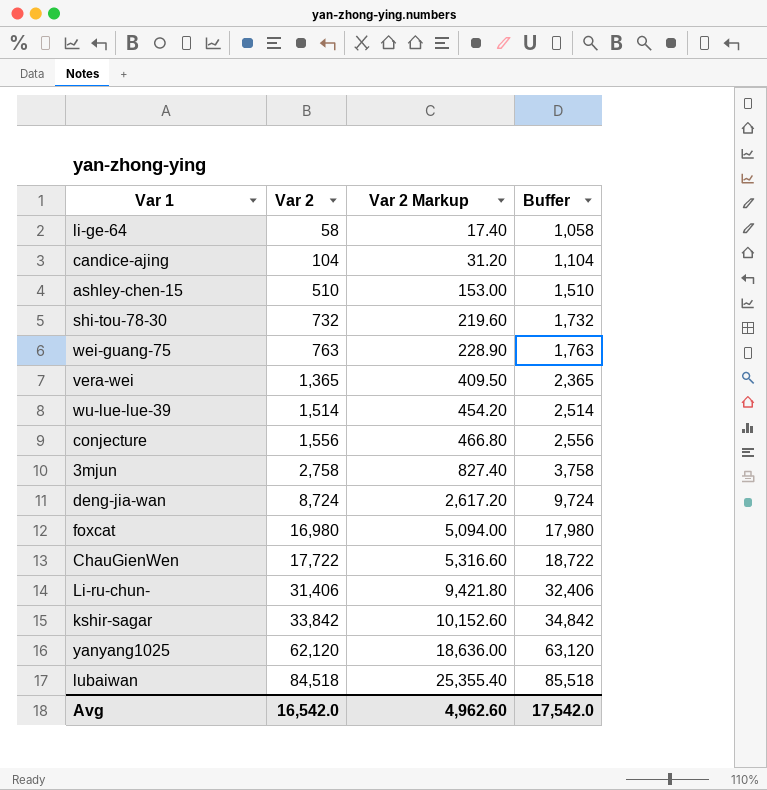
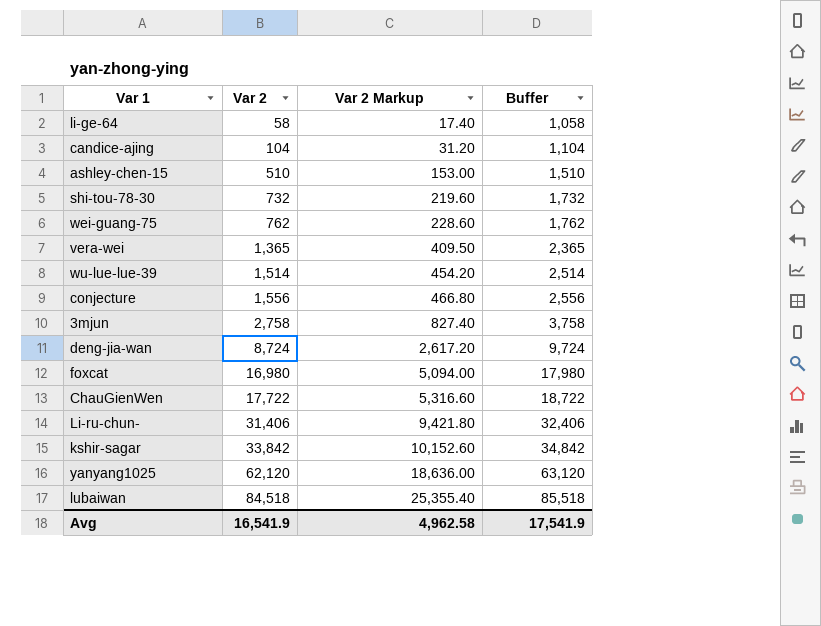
wei-guang-75 | Var 2: 763 -> 762
wei-guang-75 | Var 2 Markup: 228.90 -> 228.60
wei-guang-75 | Buffer: 1,763 -> 1,762
Avg | Var 2: 16,542.0 -> 16,541.9
Avg | Var 2 Markup: 4,962.60 -> 4,962.58
Avg | Buffer: 17,542.0 -> 17,541.9

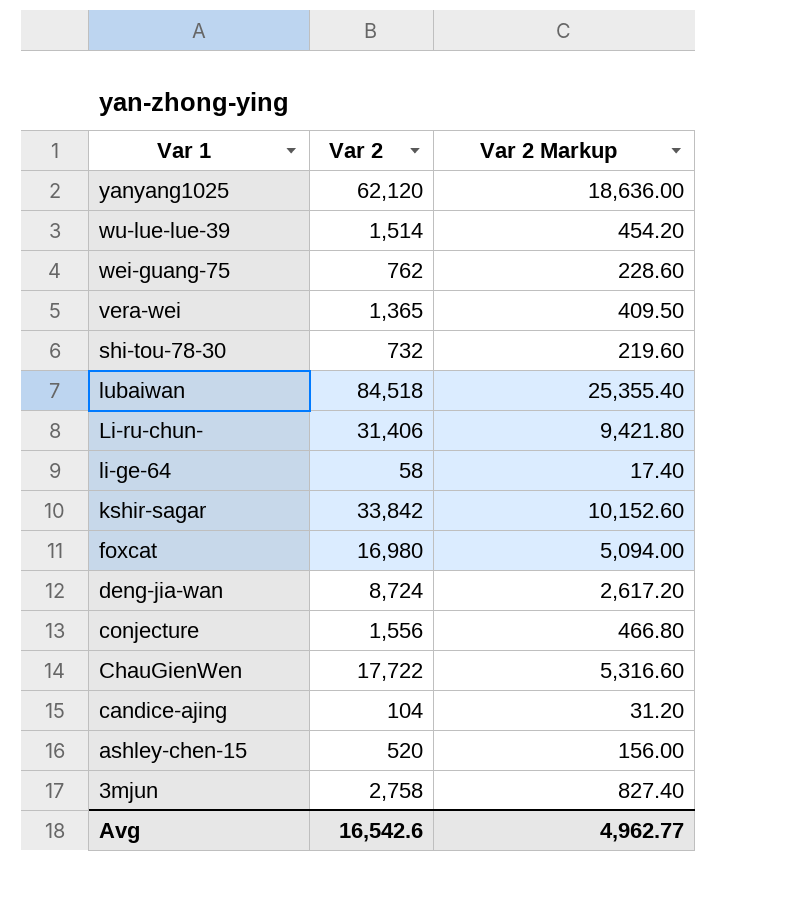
row order: Var 2 ascending -> Var 1 descending
column Buffer | formula: [Var 2] + 1000 -> none
ashley-chen-15 | Var 2: 510 -> 520
ashley-chen-15 | Var 2 Markup: 153.00 -> 156.00
Avg | Var 2: 16,541.9 -> 16,542.6
Avg | Var 2 Markup: 4,962.58 -> 4,962.77

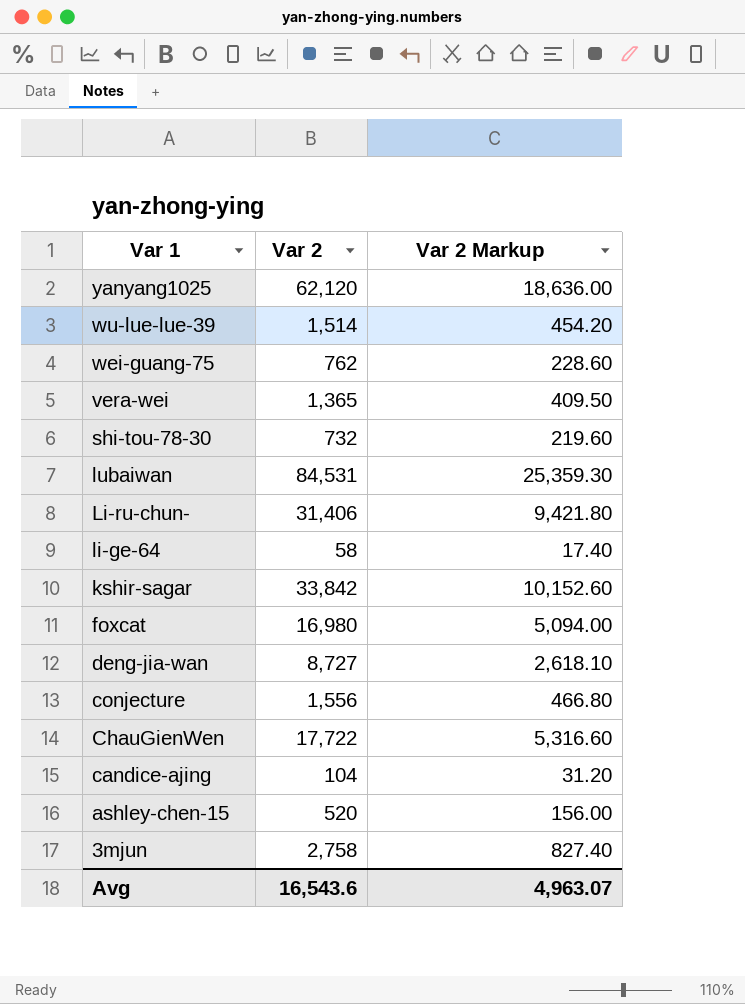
lubaiwan | Var 2: 84,518 -> 84,531
lubaiwan | Var 2 Markup: 25,355.40 -> 25,359.30
deng-jia-wan | Var 2: 8,724 -> 8,727
deng-jia-wan | Var 2 Markup: 2,617.20 -> 2,618.10
Avg | Var 2: 16,542.6 -> 16,543.6
Avg | Var 2 Markup: 4,962.77 -> 4,963.07

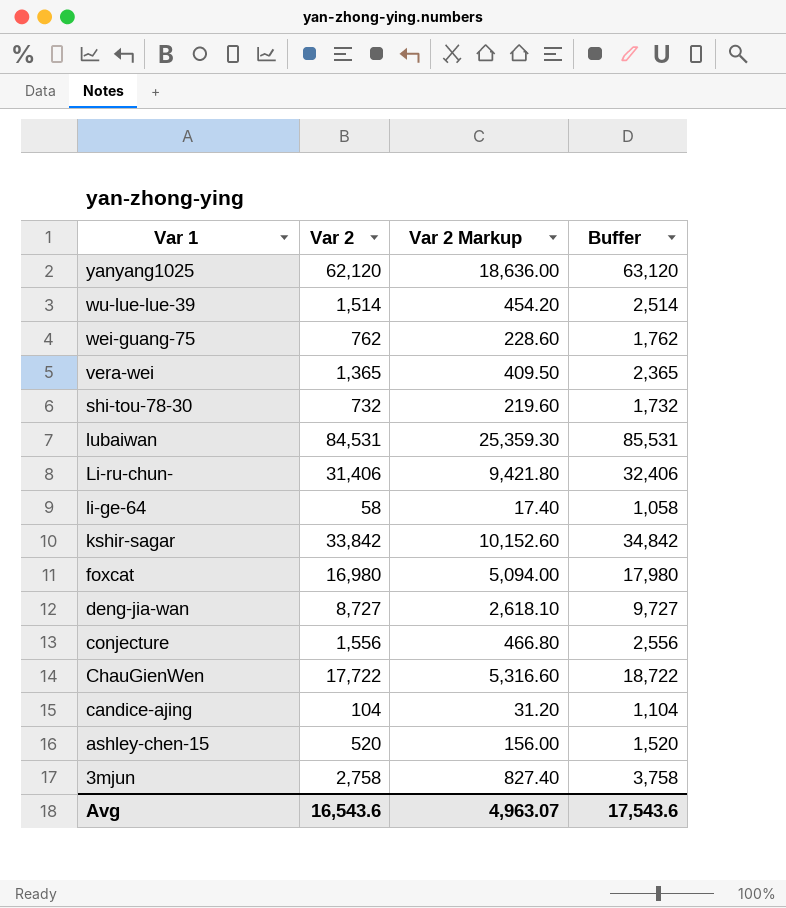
column Buffer | formula: none -> [Var 2] + 1000

